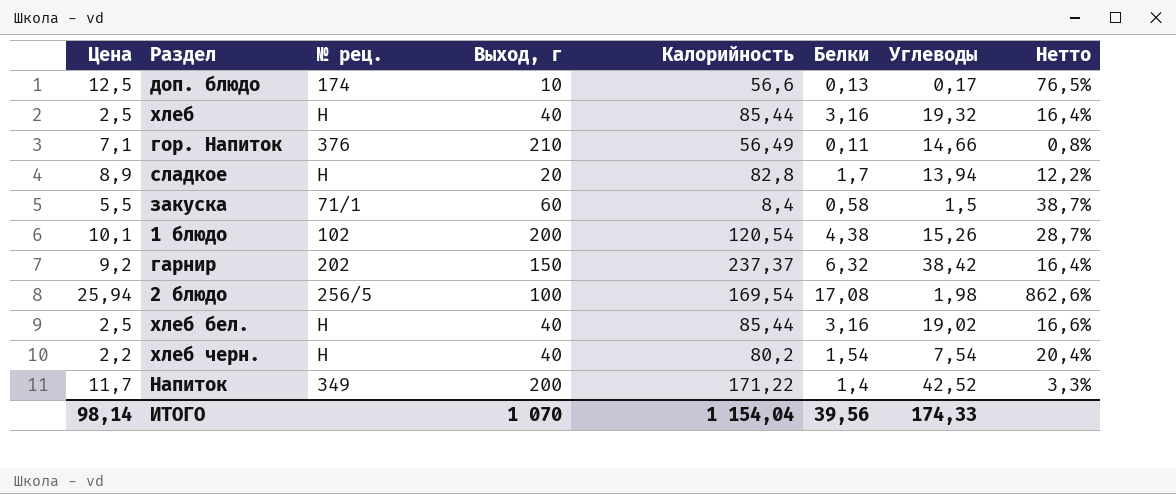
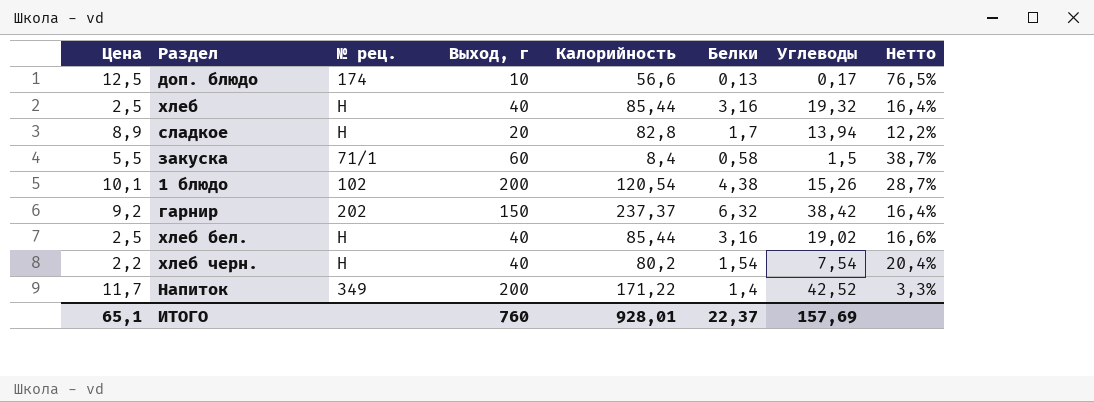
row гор. Напиток: 7,1 | 376 | 210 | 56,49 | 0,11 | 14,66 | 0,8% -> none
row 2 блюдо: 25,94 | 256/5 | 100 | 169,54 | 17,08 | 1,98 | 862,6% -> none
ИТОГО | Цена: 98,14 -> 65,1
ИТОГО | Выход, г: 1 070 -> 760
ИТОГО | Калорийность: 1 154,04 -> 928,01
ИТОГО | Белки: 39,56 -> 22,37
ИТОГО | Углеводы: 174,33 -> 157,69

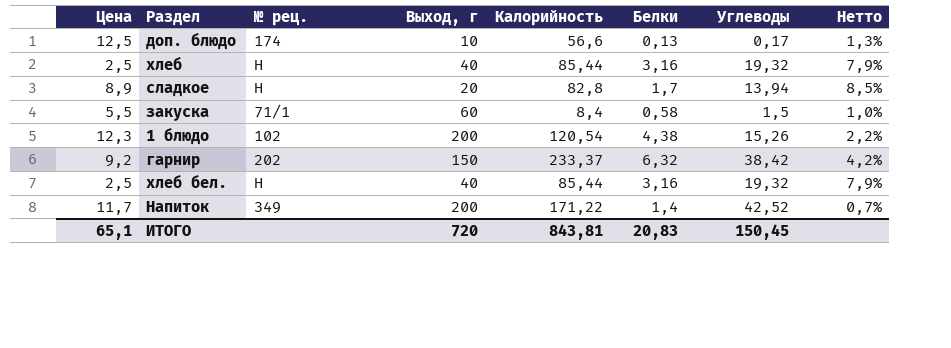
column Нетто | formula: [Белки] / [Углеводы] -> [Белки] / [Выход, г]
row хлеб черн.: 2,2 | Н | 40 | 80,2 | 1,54 | 7,54 | 20,4% -> none
1 блюдо | Цена: 10,1 -> 12,3
гарнир | Калорийность: 237,37 -> 233,37
хлеб бел. | Углеводы: 19,02 -> 19,32
ИТОГО | Выход, г: 760 -> 720
ИТОГО | Калорийность: 928,01 -> 843,81
ИТОГО | Белки: 22,37 -> 20,83
ИТОГО | Углеводы: 157,69 -> 150,45

